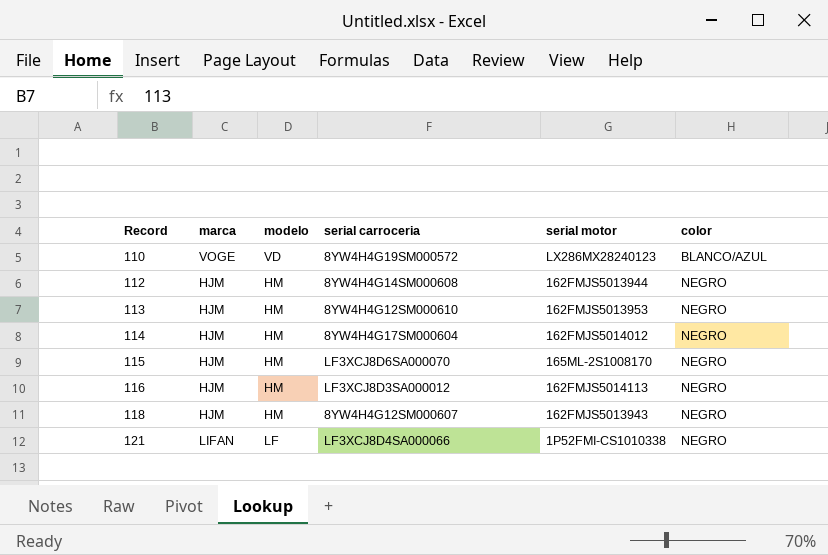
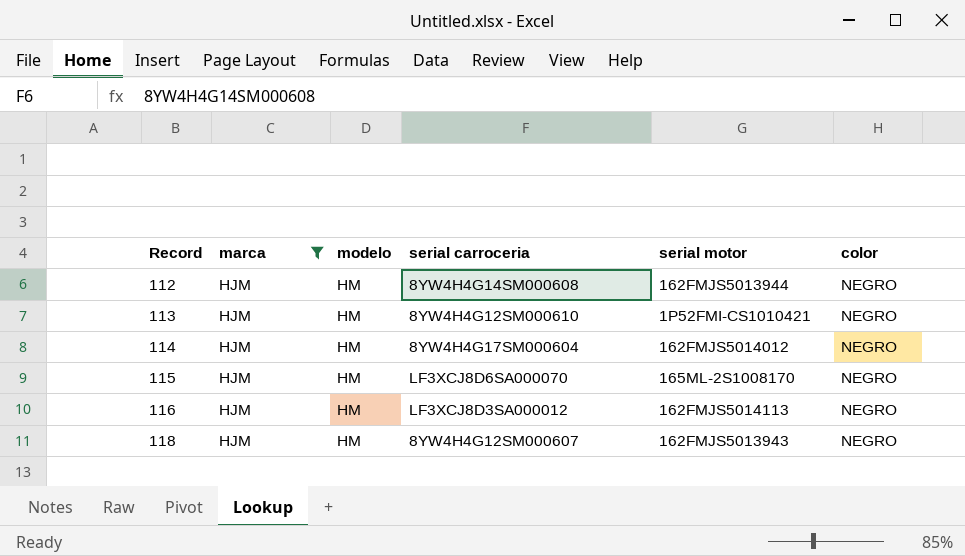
filter: none -> marca = HJM
113 | serial motor: 162FMJS5013953 -> 1P52FMI-CS1010421

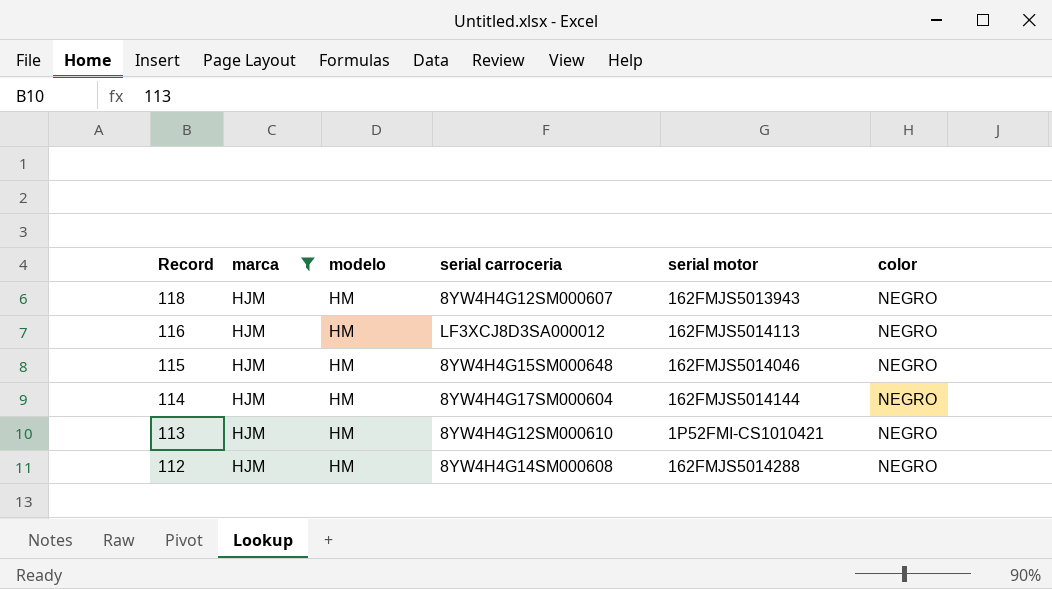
row order: Record ascending -> Record descending
115 | serial carroceria: LF3XCJ8D6SA000070 -> 8YW4H4G15SM000648
115 | serial motor: 165ML-2S1008170 -> 162FMJS5014046
114 | serial motor: 162FMJS5014012 -> 162FMJS5014144
112 | serial motor: 162FMJS5013944 -> 162FMJS5014288

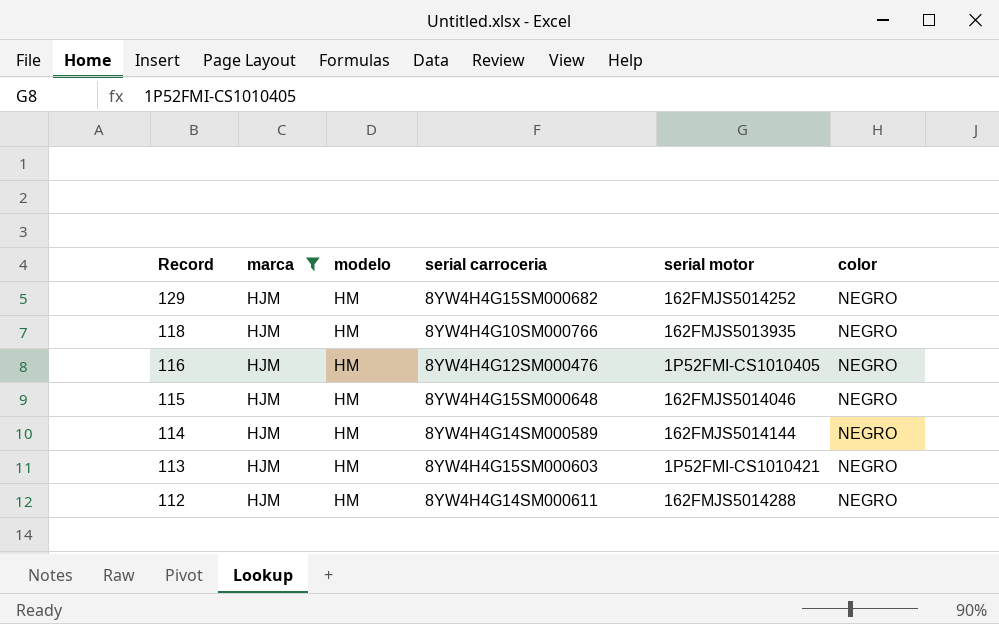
row 129: none -> HJM | HM | 8YW4H4G15SM000682 | 162FMJS5014252 | NEGRO
118 | serial carroceria: 8YW4H4G12SM000607 -> 8YW4H4G10SM000766
118 | serial motor: 162FMJS5013943 -> 162FMJS5013935
116 | serial carroceria: LF3XCJ8D3SA000012 -> 8YW4H4G12SM000476
116 | serial motor: 162FMJS5014113 -> 1P52FMI-CS1010405
114 | serial carroceria: 8YW4H4G17SM000604 -> 8YW4H4G14SM000589
113 | serial carroceria: 8YW4H4G12SM000610 -> 8YW4H4G15SM000603
112 | serial carroceria: 8YW4H4G14SM000608 -> 8YW4H4G14SM000611

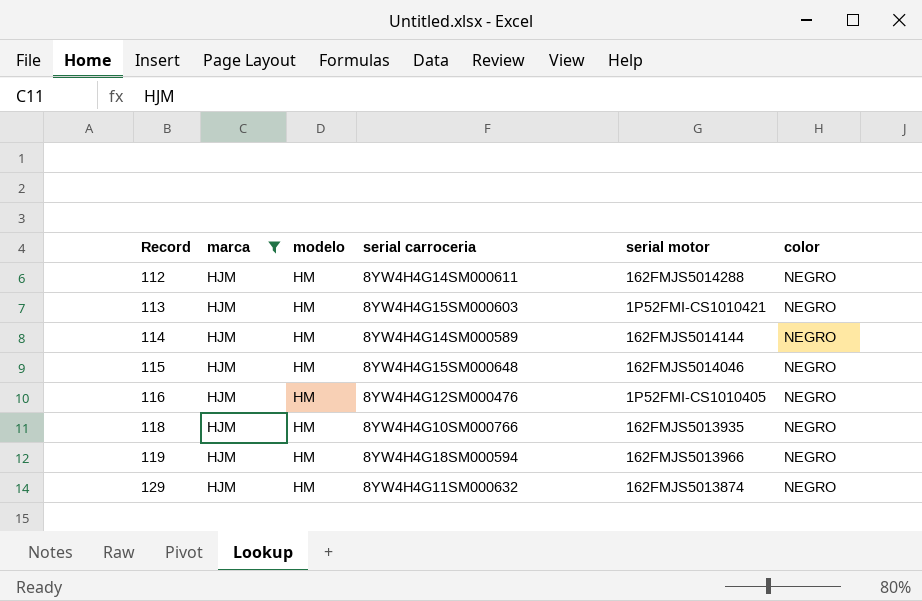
row order: Record descending -> Record ascending
row 119: none -> HJM | HM | 8YW4H4G18SM000594 | 162FMJS5013966 | NEGRO
129 | serial carroceria: 8YW4H4G15SM000682 -> 8YW4H4G11SM000632
129 | serial motor: 162FMJS5014252 -> 162FMJS5013874

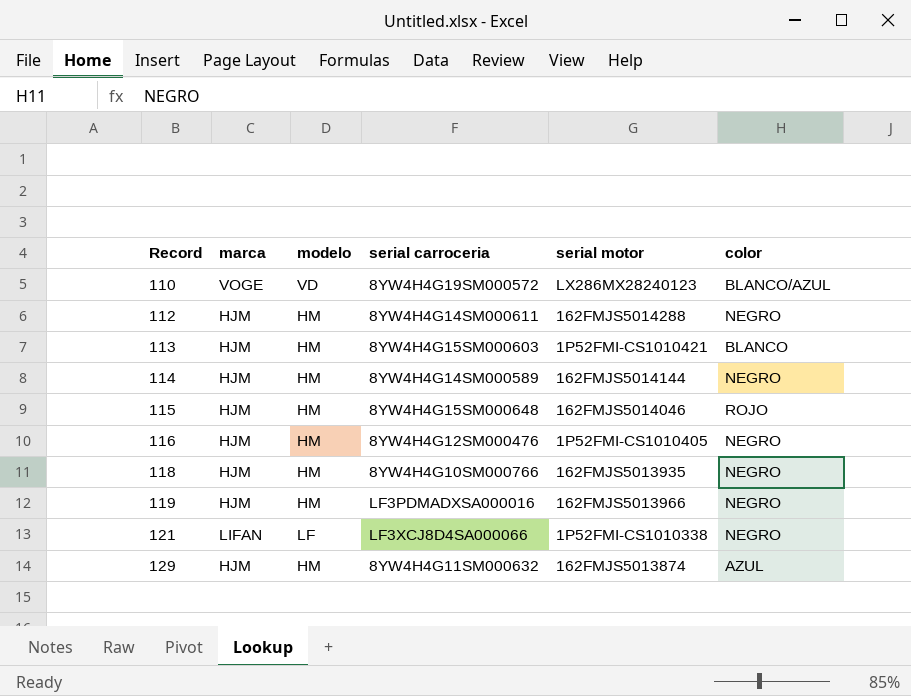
filter: marca = HJM -> none
113 | color: NEGRO -> BLANCO
115 | color: NEGRO -> ROJO
119 | serial carroceria: 8YW4H4G18SM000594 -> LF3PDMADXSA000016
129 | color: NEGRO -> AZUL

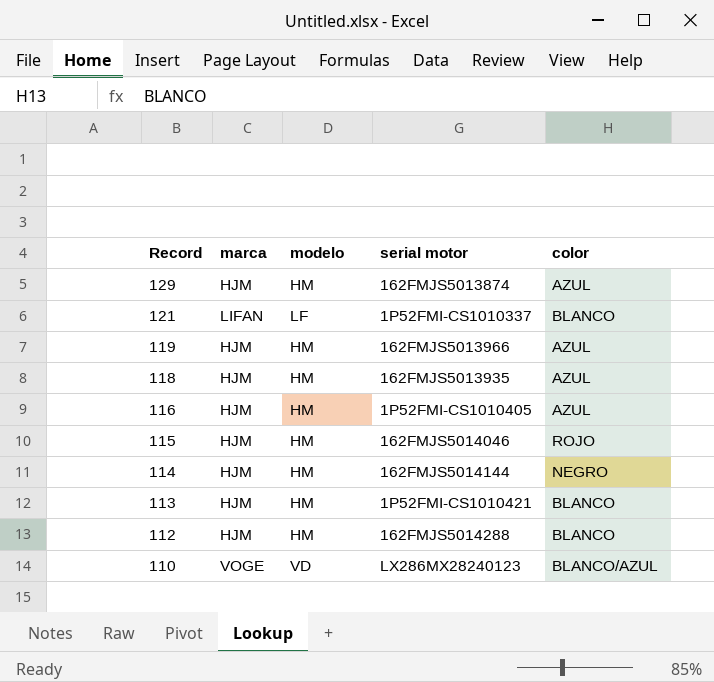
row order: Record ascending -> Record descending
column serial carroceria | position: 4 -> none
121 | serial motor: 1P52FMI-CS1010338 -> 1P52FMI-CS1010337
121 | color: NEGRO -> BLANCO
119 | color: NEGRO -> AZUL
118 | color: NEGRO -> AZUL
116 | color: NEGRO -> AZUL
112 | color: NEGRO -> BLANCO

